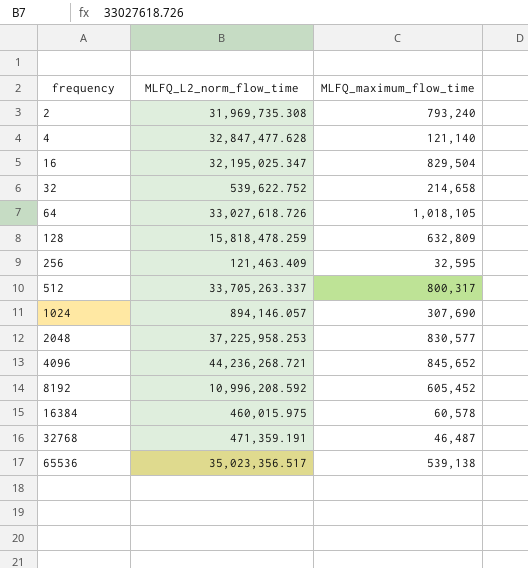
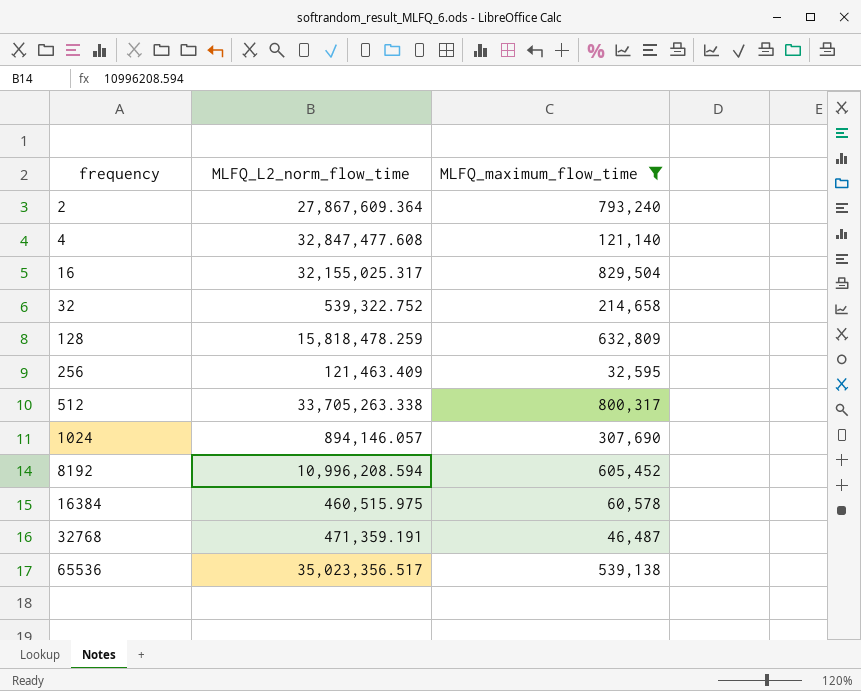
filter: none -> MLFQ_maximum_flow_time <= 829,504
2 | MLFQ_L2_norm_flow_time: 31,969,735.308 -> 27,867,609.364
4 | MLFQ_L2_norm_flow_time: 32,847,477.628 -> 32,847,477.608
16 | MLFQ_L2_norm_flow_time: 32,195,025.347 -> 32,155,025.317
32 | MLFQ_L2_norm_flow_time: 539,622.752 -> 539,322.752
512 | MLFQ_L2_norm_flow_time: 33,705,263.337 -> 33,705,263.338
8192 | MLFQ_L2_norm_flow_time: 10,996,208.592 -> 10,996,208.594
16384 | MLFQ_L2_norm_flow_time: 460,015.975 -> 460,515.975

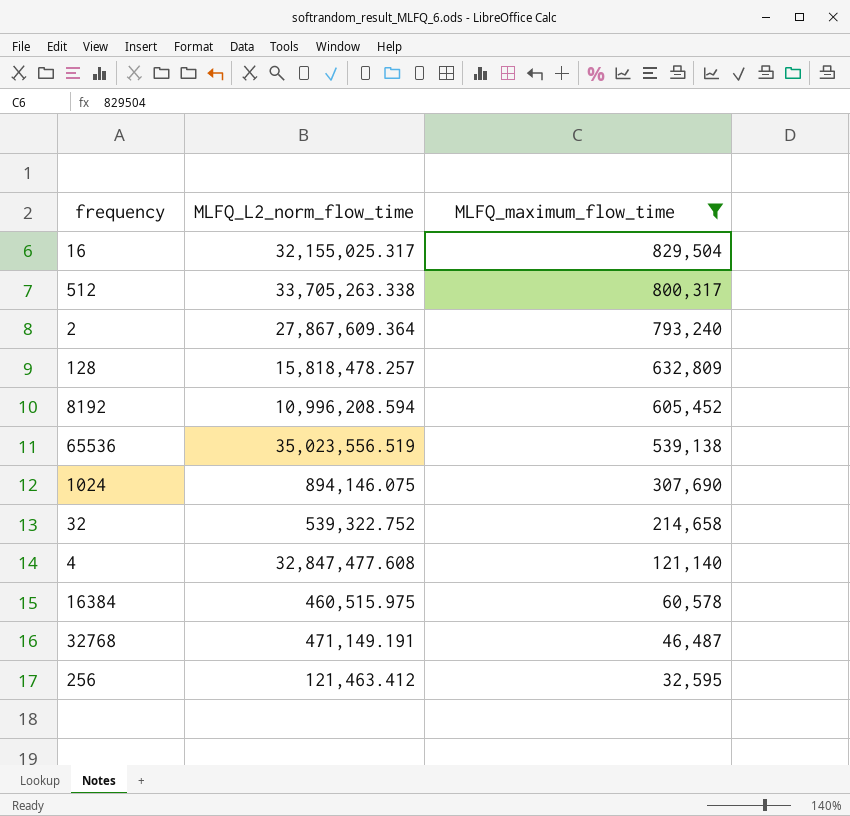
row order: frequency ascending -> MLFQ_maximum_flow_time descending
128 | MLFQ_L2_norm_flow_time: 15,818,478.259 -> 15,818,478.257
65536 | MLFQ_L2_norm_flow_time: 35,023,356.517 -> 35,023,556.519
1024 | MLFQ_L2_norm_flow_time: 894,146.057 -> 894,146.075
32768 | MLFQ_L2_norm_flow_time: 471,359.191 -> 471,149.191
256 | MLFQ_L2_norm_flow_time: 121,463.409 -> 121,463.412

